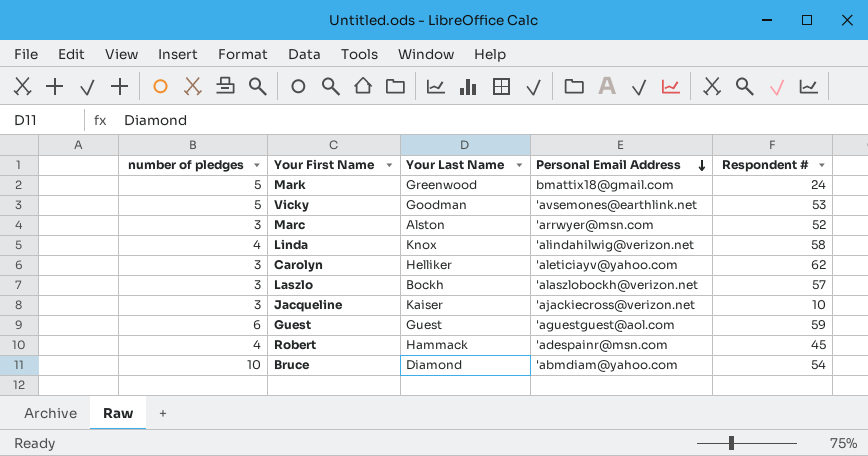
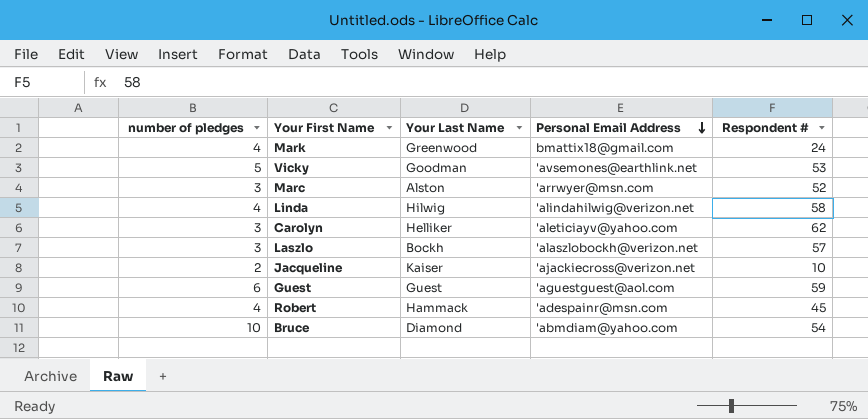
Mark | number of pledges: 5 -> 4
Linda | Your Last Name: Knox -> Hilwig
Jacqueline | number of pledges: 3 -> 2

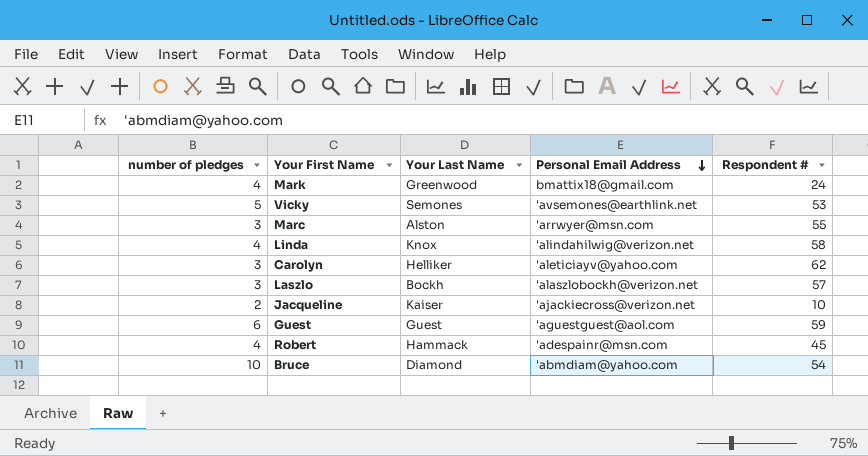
Vicky | Your Last Name: Goodman -> Semones
Marc | Respondent #: 52 -> 55
Linda | Your Last Name: Hilwig -> Knox

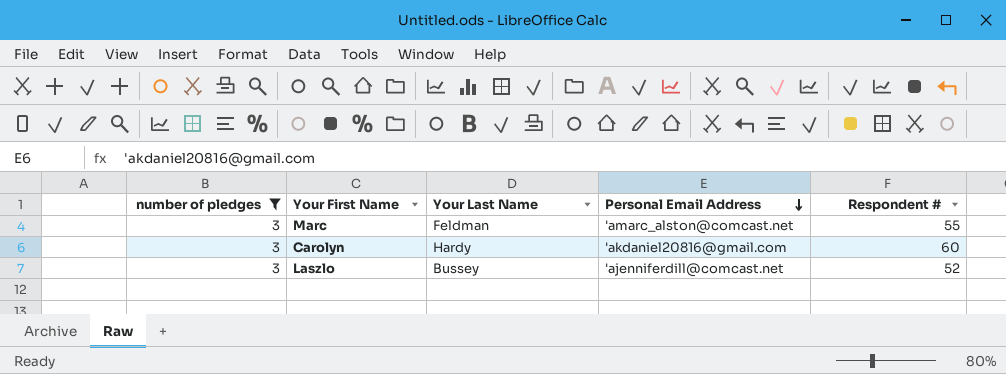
filter: none -> number of pledges = 3
Marc | Your Last Name: Alston -> Feldman
Marc | Personal Email Address: 'arrwyer@msn.com -> 'amarc_alston@comcast.net
Carolyn | Your Last Name: Helliker -> Hardy
Carolyn | Personal Email Address: 'aleticiayv@yahoo.com -> 'akdaniel20816@gmail.com
Carolyn | Respondent #: 62 -> 60
Laszlo | Your Last Name: Bockh -> Bussey
Laszlo | Personal Email Address: 'alaszlobockh@verizon.net -> 'ajenniferdill@comcast.net
Laszlo | Respondent #: 57 -> 52

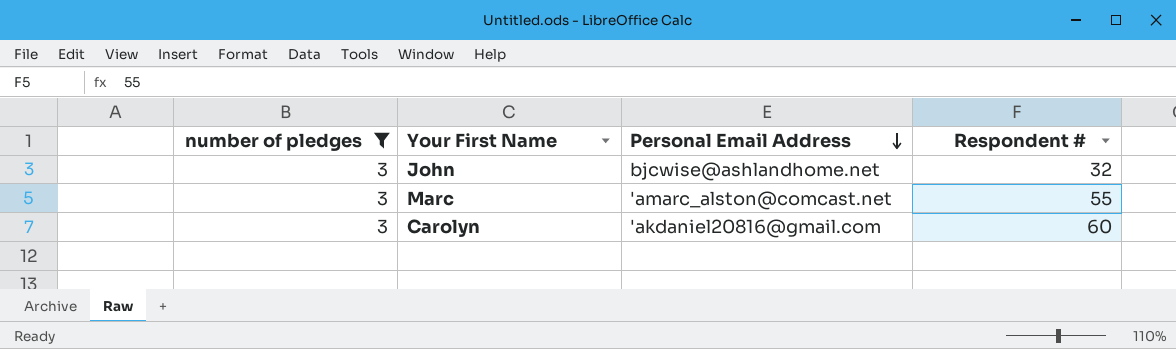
column Your Last Name | position: 3 -> none
row Laszlo: 3 | Bussey | 'ajenniferdill@comcast.net | 52 -> none
row John: none -> 3 | bjcwise@ashlandhome.net | 32

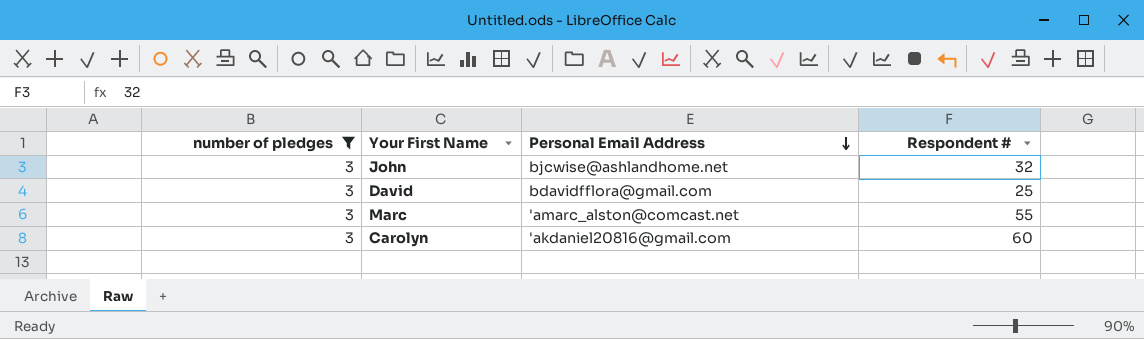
row David: none -> 3 | bdavidfflora@gmail.com | 25

